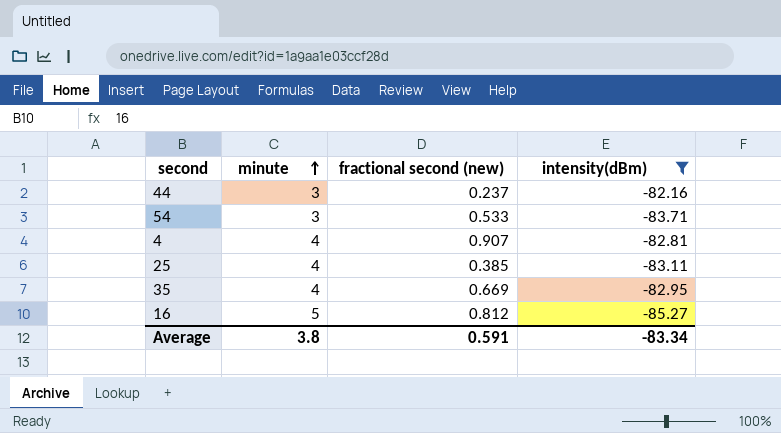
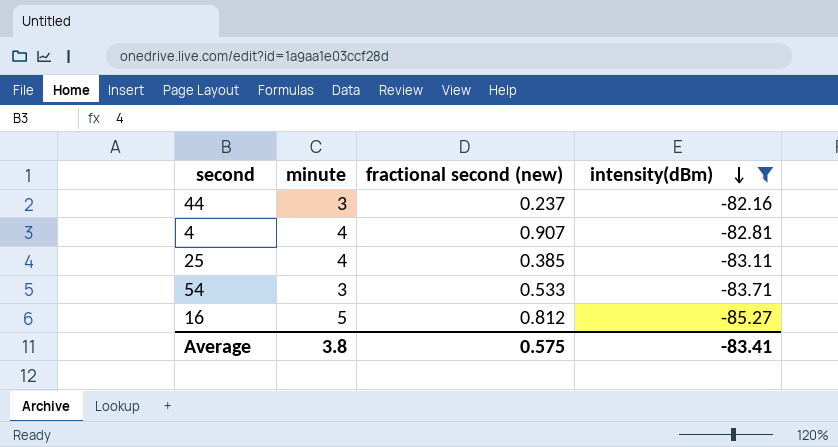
row order: minute ascending -> intensity(dBm) descending
row 35: 4 | 0.669 | -82.95 -> none
Average | fractional second (new): 0.591 -> 0.575
Average | intensity(dBm): -83.34 -> -83.41

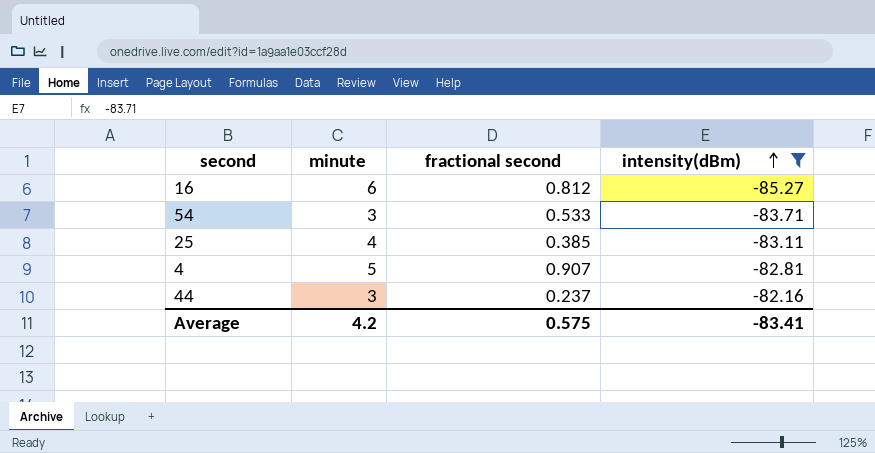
row order: intensity(dBm) descending -> intensity(dBm) ascending
column name: fractional second (new) -> fractional second
16 | minute: 5 -> 6
4 | minute: 4 -> 5
Average | minute: 3.8 -> 4.2

